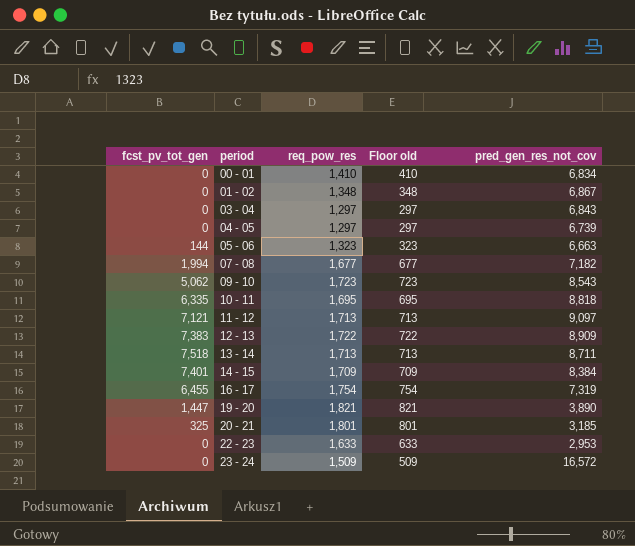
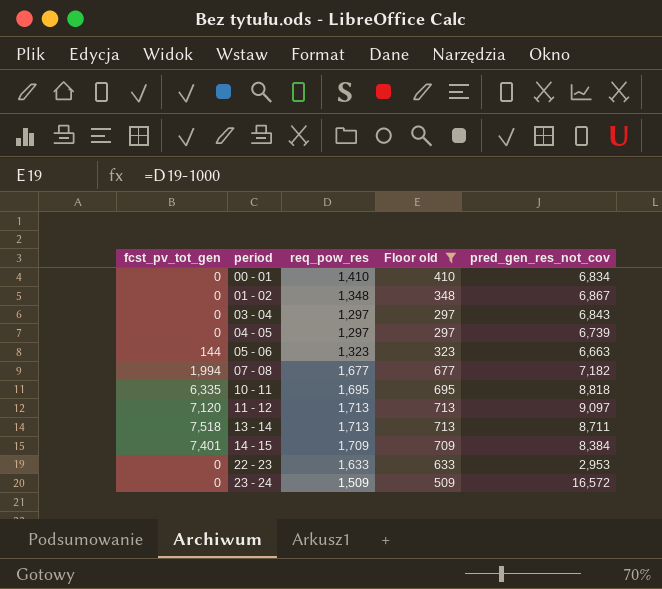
filter: none -> Floor old <= 713
11 - 12 | fcst_pv_tot_gen: 7,121 -> 7,120

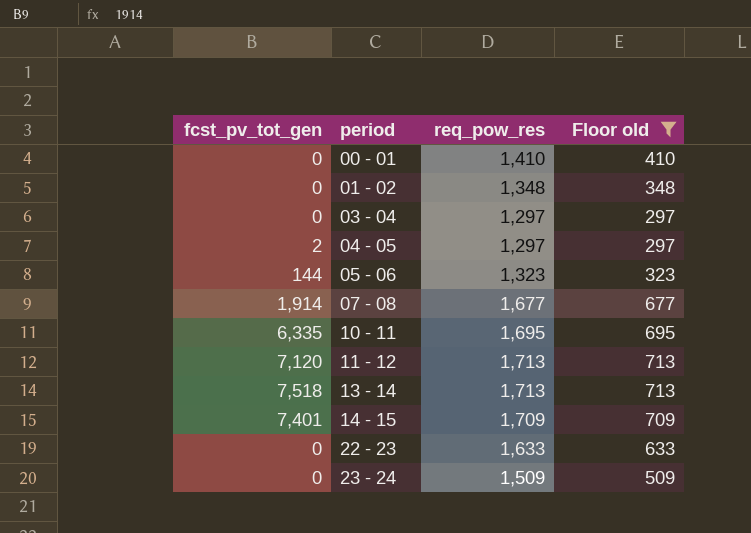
column pred_gen_res_not_cov | position: 5 -> none
04 - 05 | fcst_pv_tot_gen: 0 -> 2
07 - 08 | fcst_pv_tot_gen: 1,994 -> 1,914

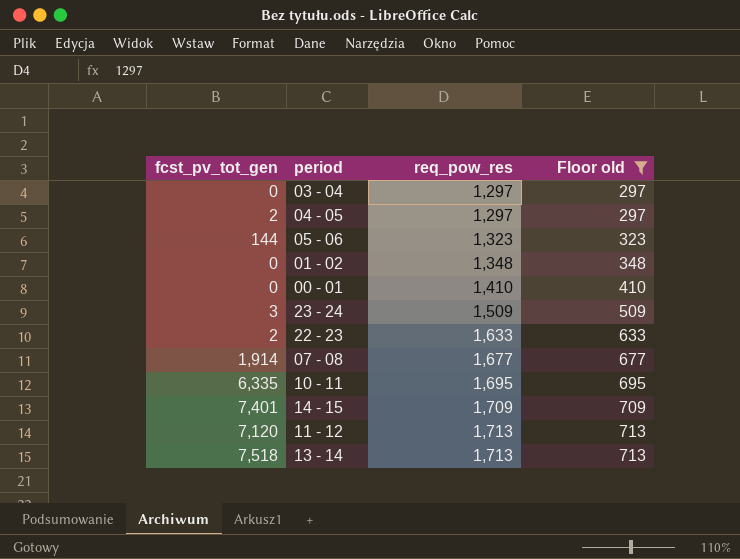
row order: period ascending -> req_pow_res ascending
23 - 24 | fcst_pv_tot_gen: 0 -> 3
22 - 23 | fcst_pv_tot_gen: 0 -> 2

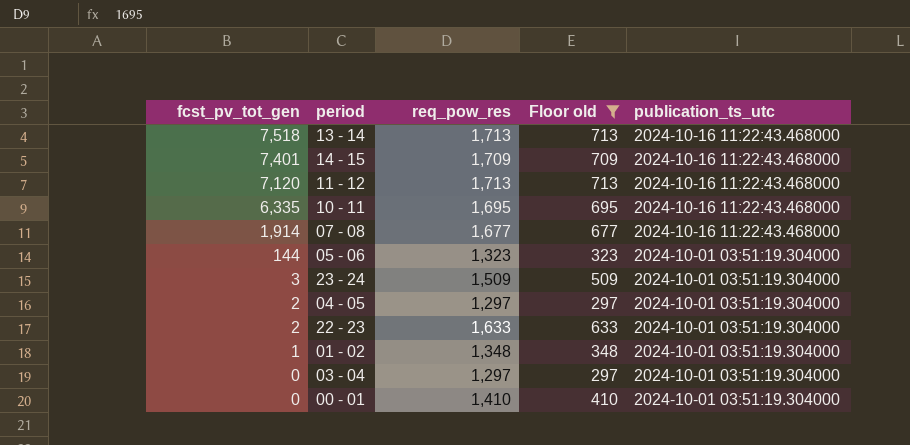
row order: req_pow_res ascending -> fcst_pv_tot_gen descending
column publication_ts_utc | position: none -> 5
01 - 02 | fcst_pv_tot_gen: 0 -> 1

